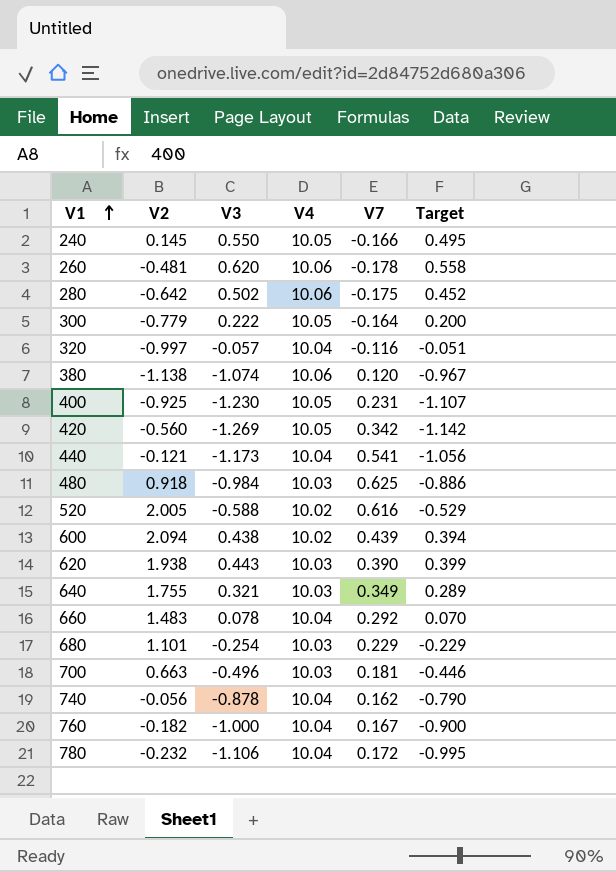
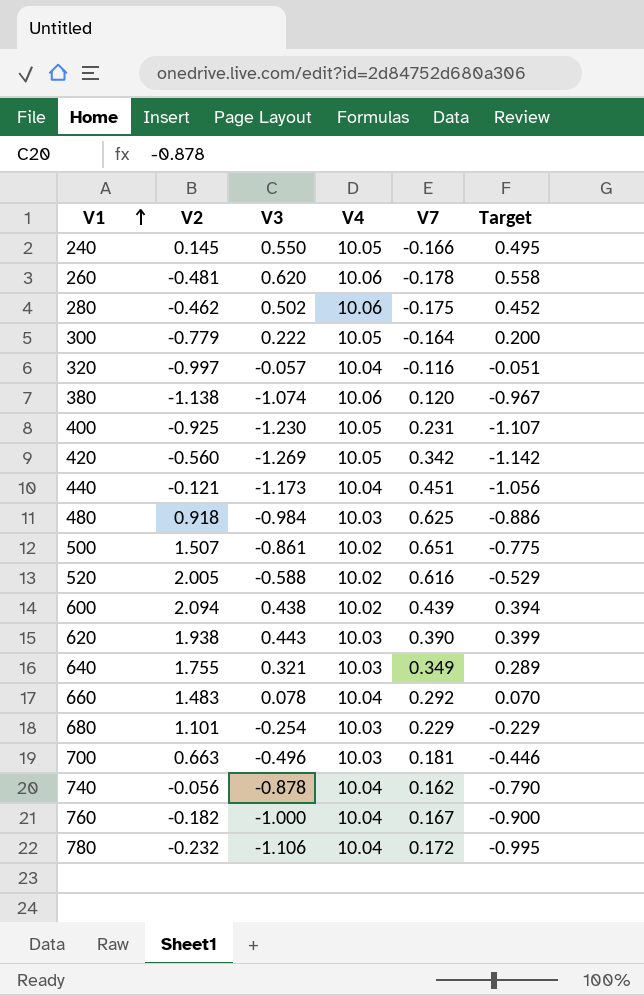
280 | V2: -0.642 -> -0.462
440 | V7: 0.541 -> 0.451
row 500: none -> 1.507 | -0.861 | 10.02 | 0.651 | -0.775

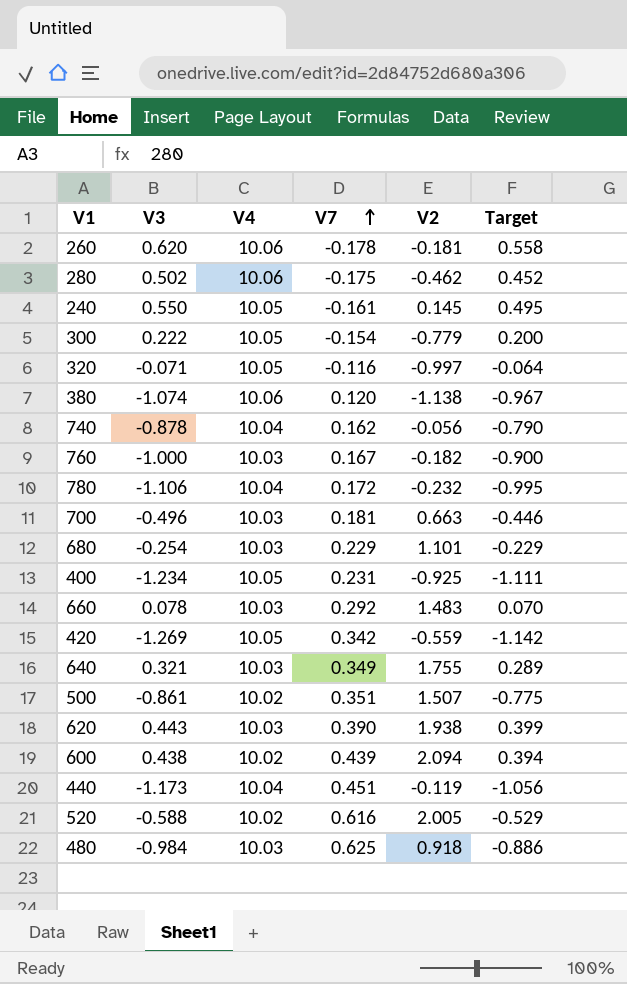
row order: V1 ascending -> V7 ascending
column V2 | position: 2 -> 5
260 | V2: -0.481 -> -0.181
240 | V7: -0.166 -> -0.161
300 | V7: -0.164 -> -0.154
320 | V3: -0.057 -> -0.071
320 | V4: 10.04 -> 10.05
320 | Target: -0.051 -> -0.064
760 | V4: 10.04 -> 10.03
400 | V3: -1.230 -> -1.234
400 | Target: -1.107 -> -1.111
660 | V4: 10.04 -> 10.03
420 | V2: -0.560 -> -0.559
500 | V7: 0.651 -> 0.351
440 | V2: -0.121 -> -0.119

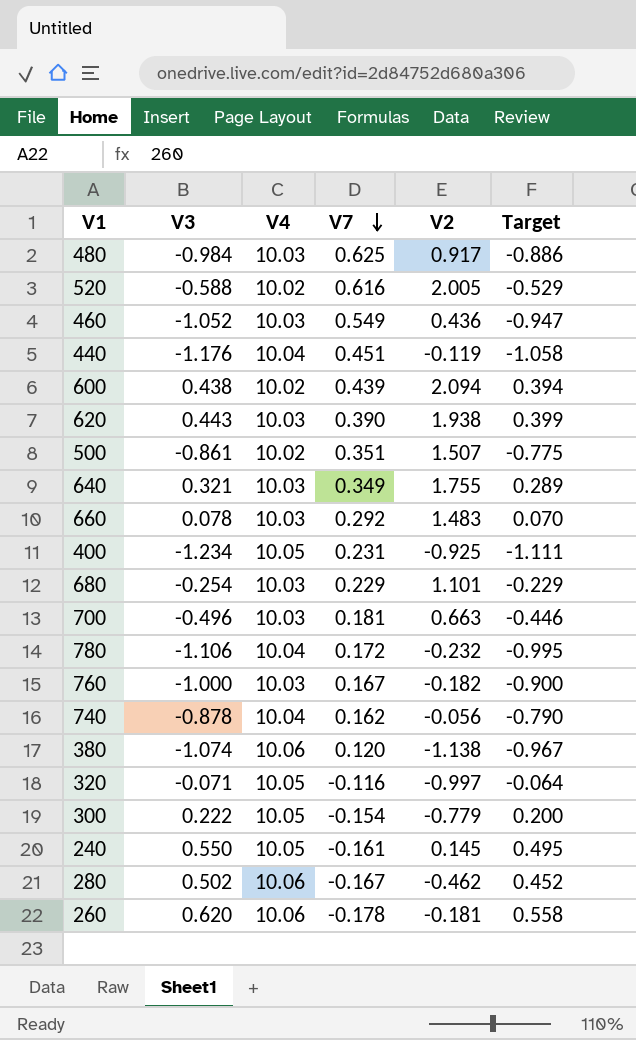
row order: V7 ascending -> V7 descending
row 420: -1.269 | 10.05 | 0.342 | -0.559 | -1.142 -> none
480 | V2: 0.918 -> 0.917
row 460: none -> -1.052 | 10.03 | 0.549 | 0.436 | -0.947
440 | V3: -1.173 -> -1.176
440 | Target: -1.056 -> -1.058
280 | V7: -0.175 -> -0.167

